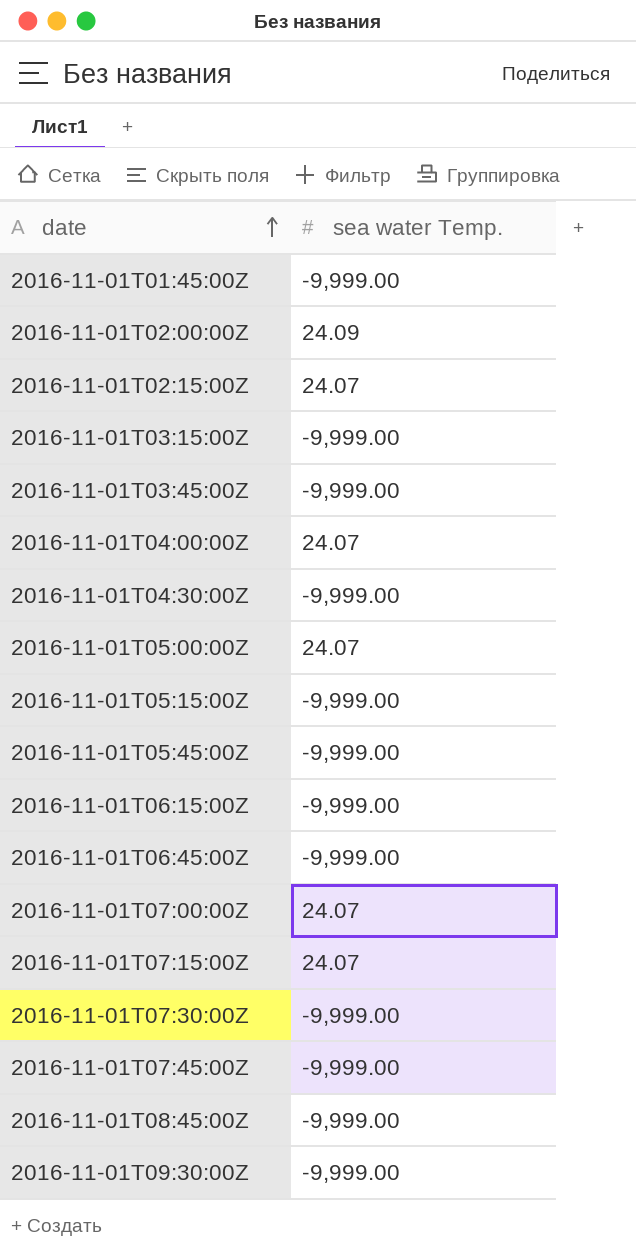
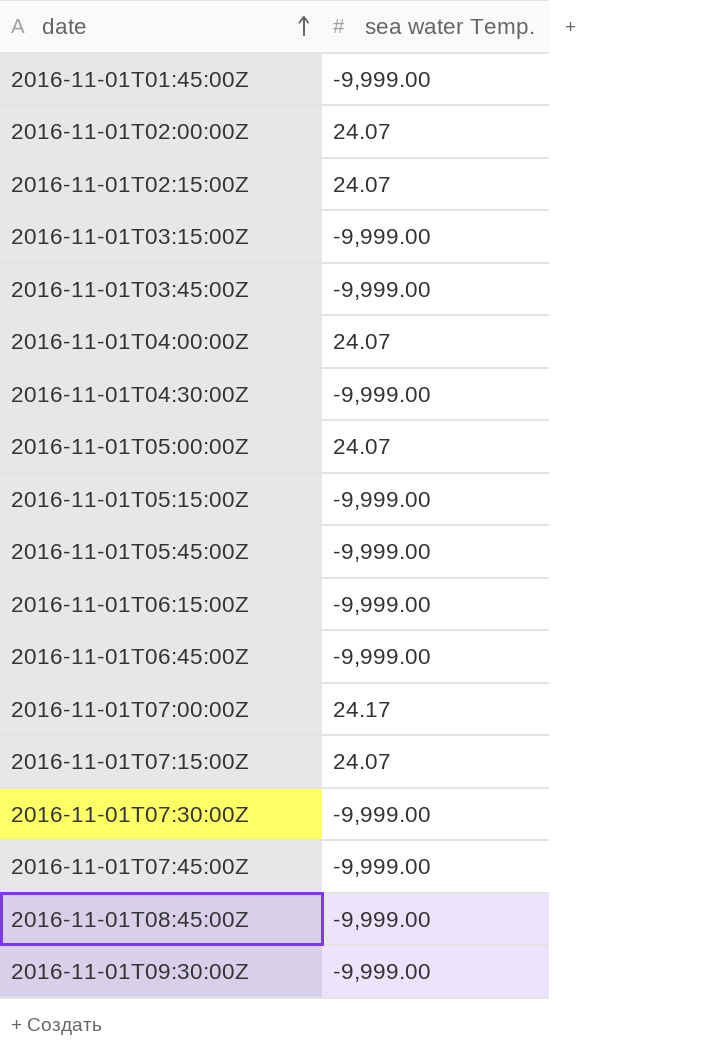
2016-11-01T02:00:00Z | sea water Temp.: 24.09 -> 24.07
2016-11-01T07:00:00Z | sea water Temp.: 24.07 -> 24.17

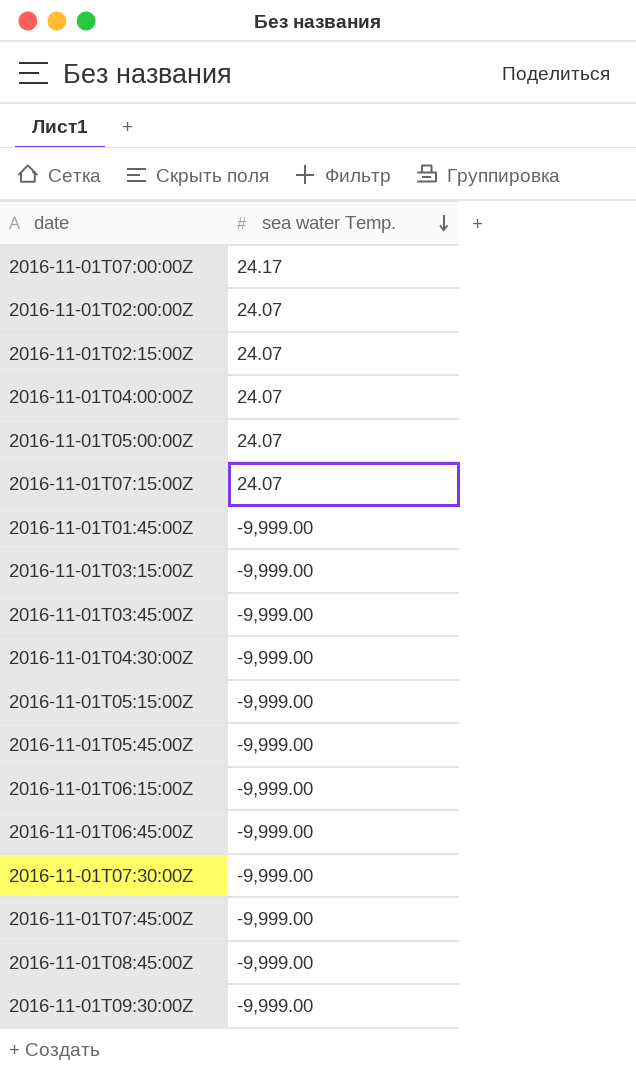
row order: date ascending -> sea water Temp. descending

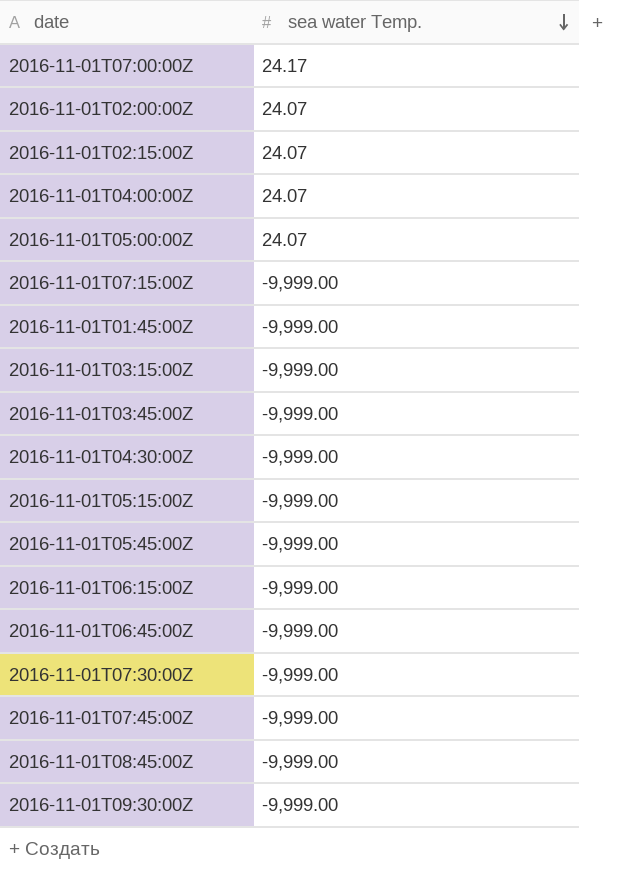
2016-11-01T07:15:00Z | sea water Temp.: 24.07 -> -9,999.00

